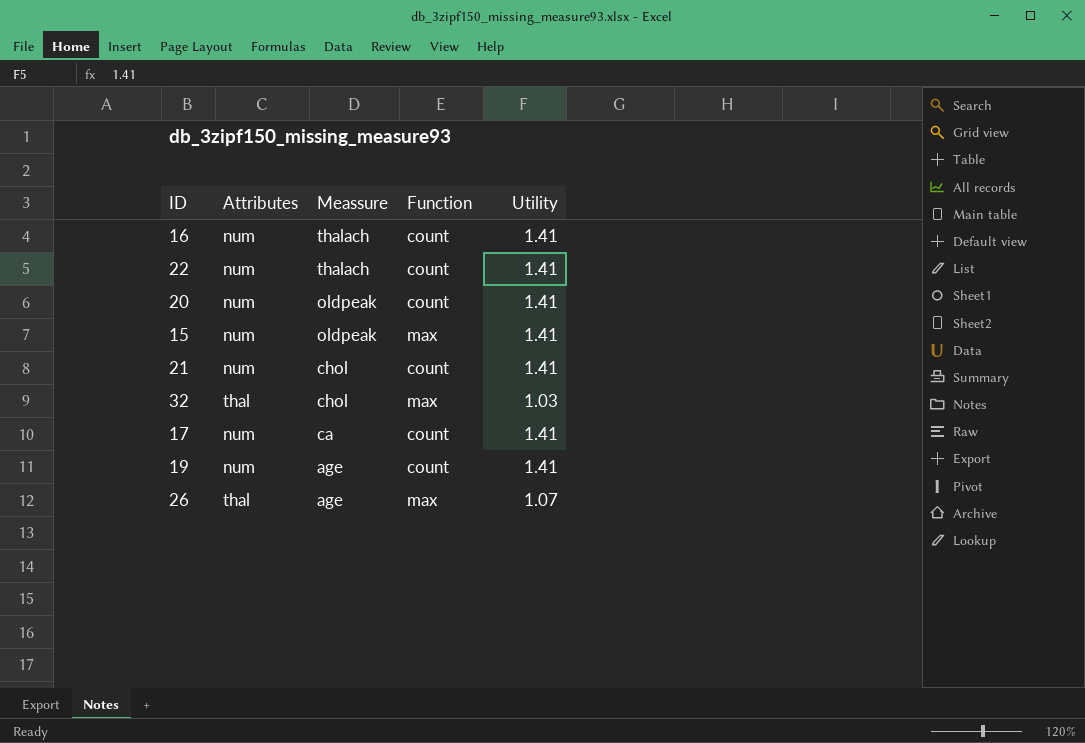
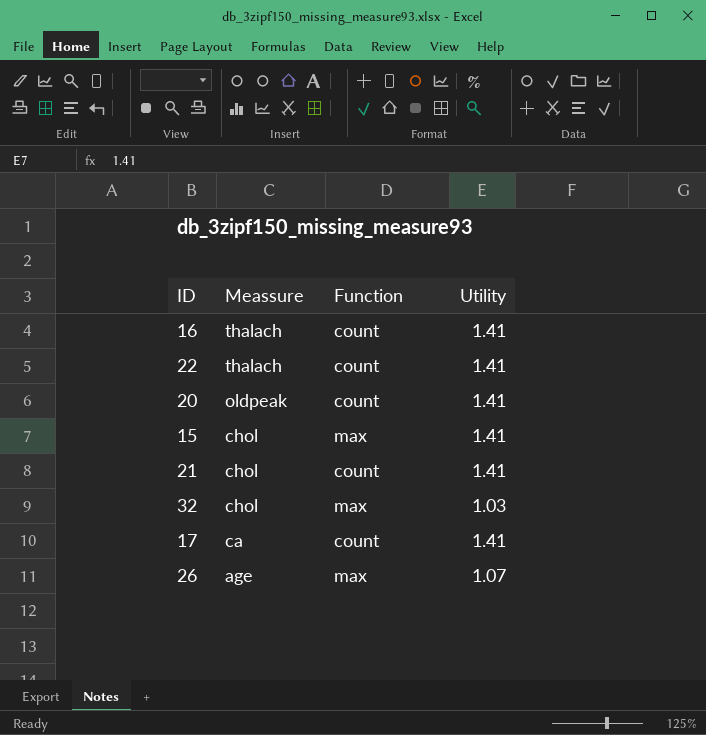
column Attributes | position: 2 -> none
row 19: num | age | count | 1.41 -> none
15 | Meassure: oldpeak -> chol

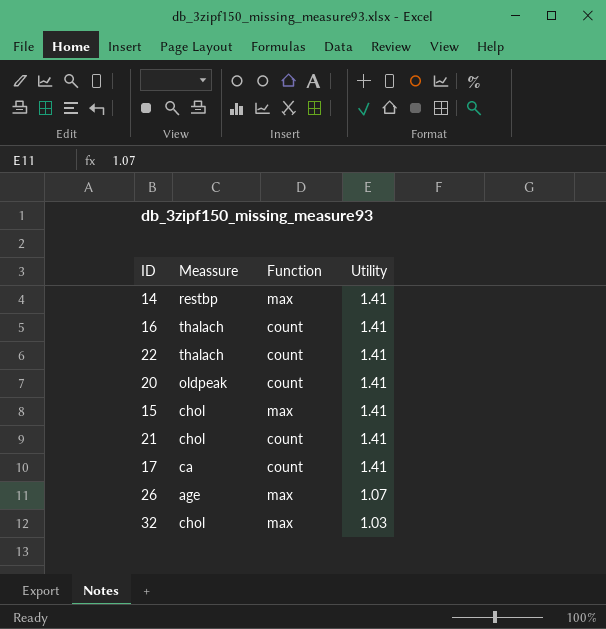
row order: Meassure descending -> Utility descending
row 14: none -> restbp | max | 1.41

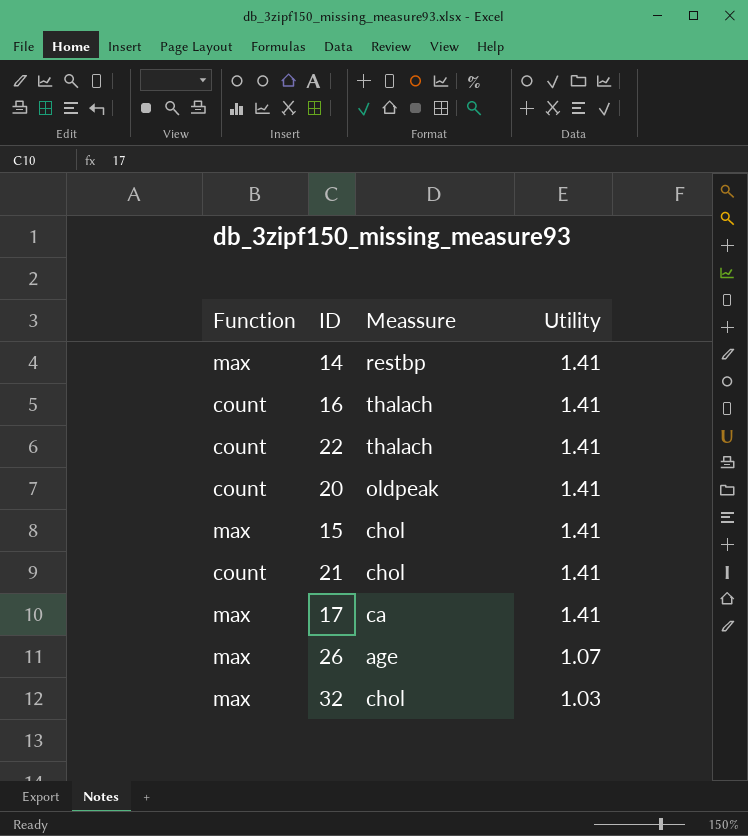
column Function | position: 3 -> 1
17 | Function: count -> max

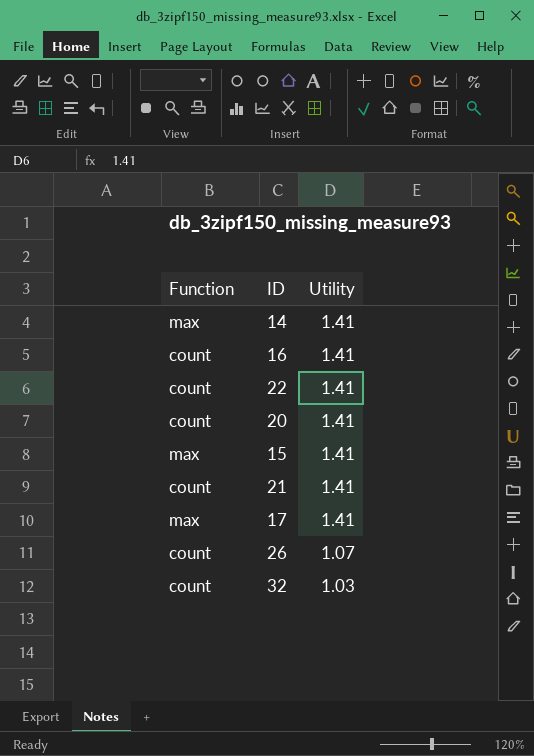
column Meassure | position: 3 -> none
26 | Function: max -> count
32 | Function: max -> count

